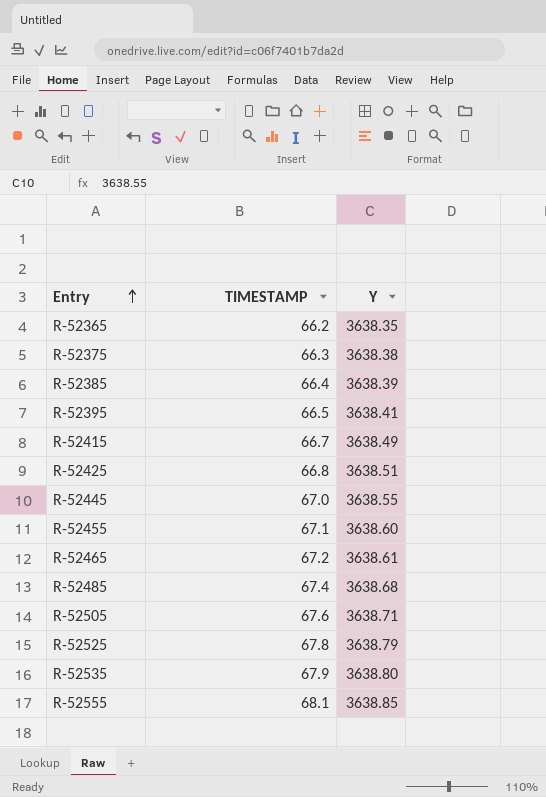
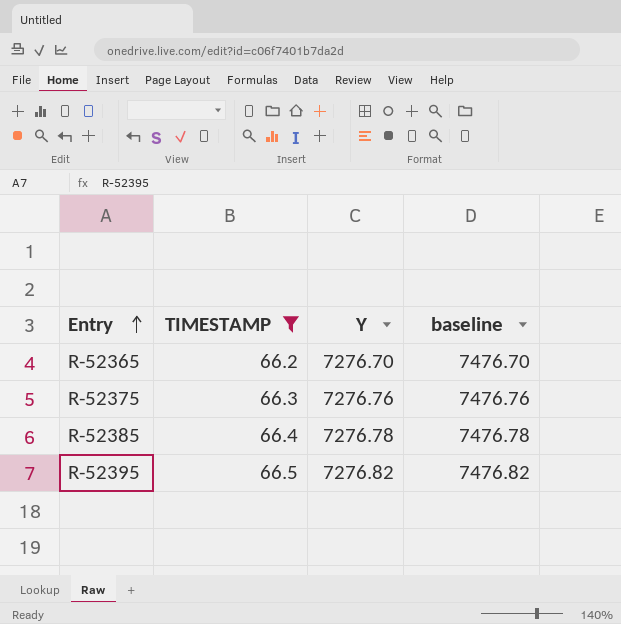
filter: none -> TIMESTAMP <= 66.5
column baseline | formula: none -> [Y] + 200
R-52365 | Y: 3638.35 -> 7276.70
R-52375 | Y: 3638.38 -> 7276.76
R-52385 | Y: 3638.39 -> 7276.78
R-52395 | Y: 3638.41 -> 7276.82

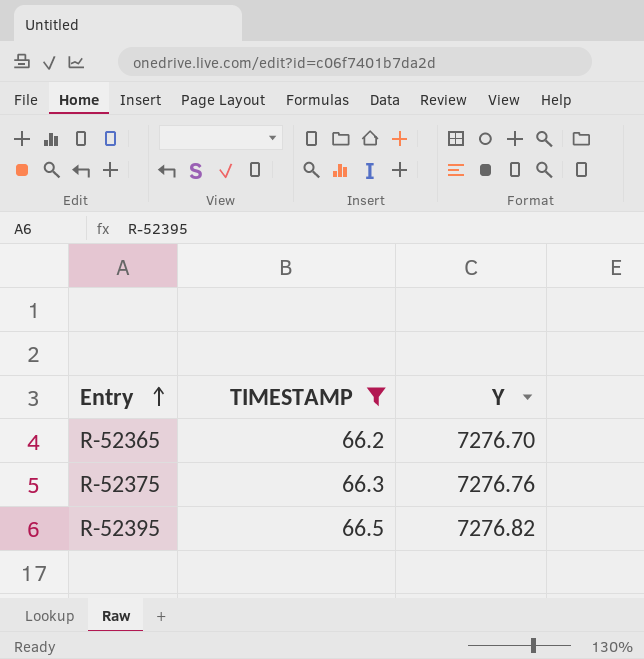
column baseline | formula: [Y] + 200 -> none
row R-52385: 66.4 | 7276.78 | 7476.78 -> none

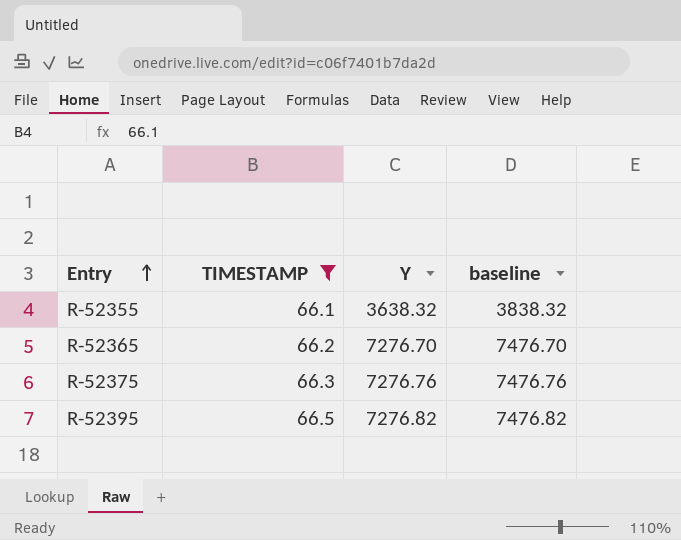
column baseline | formula: none -> [Y] + 200
row R-52355: none -> 66.1 | 3638.32 | 3838.32

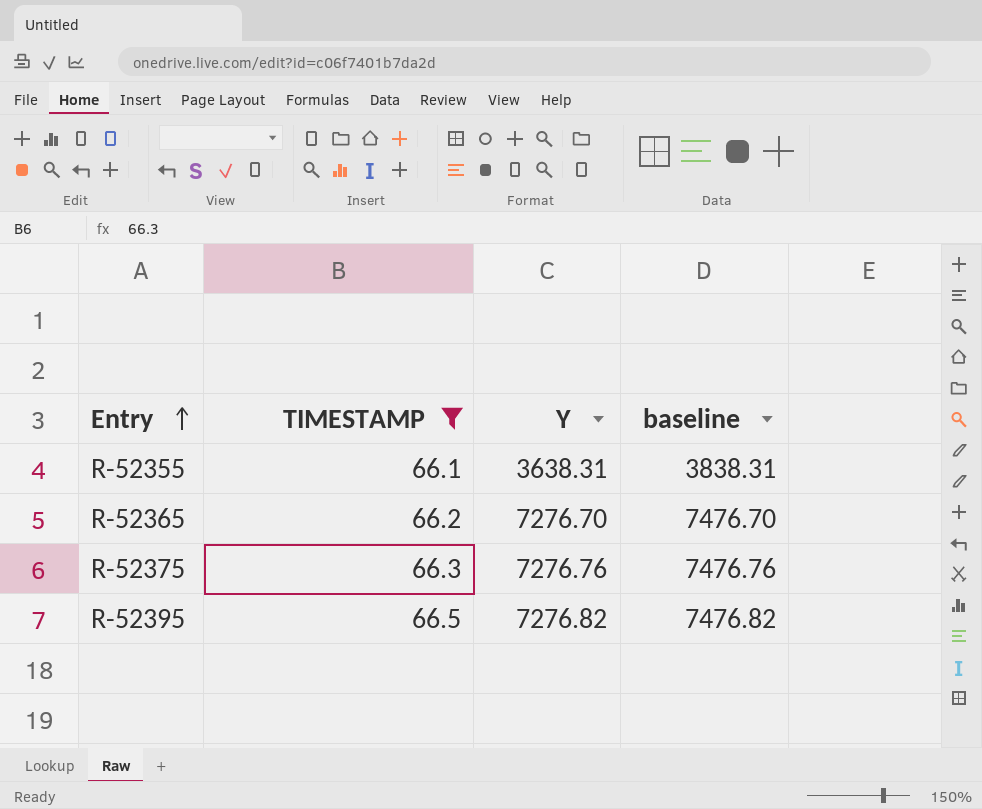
R-52355 | Y: 3638.32 -> 3638.31
R-52355 | baseline: 3838.32 -> 3838.31

